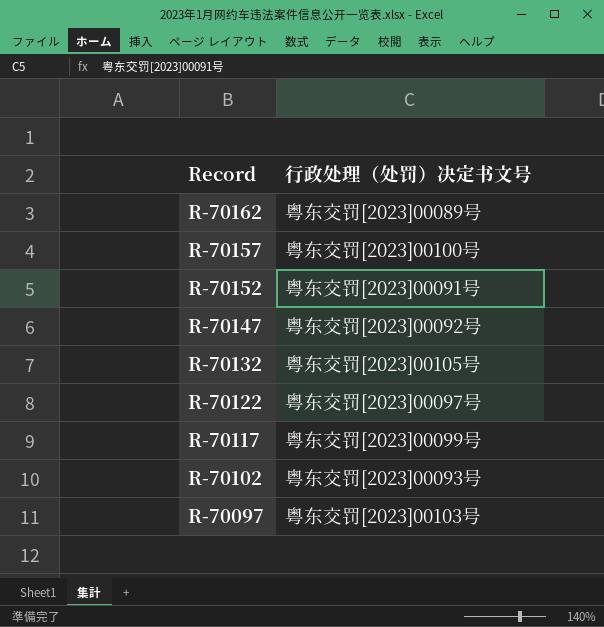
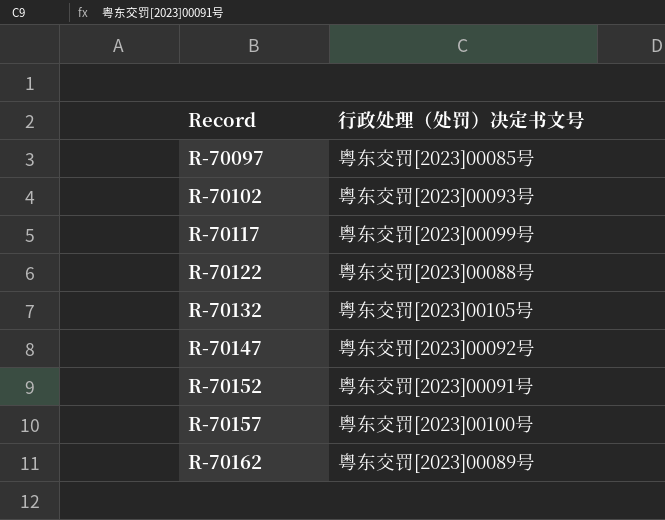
row order: Record descending -> Record ascending
R-70097 | 行政处理（处罚）决定书文号: 粤东交罚[2023]00103号 -> 粤东交罚[2023]00085号
R-70122 | 行政处理（处罚）决定书文号: 粤东交罚[2023]00097号 -> 粤东交罚[2023]00088号

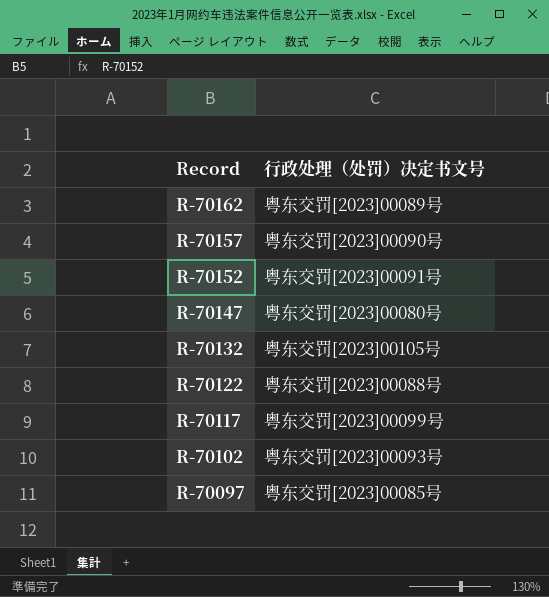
row order: Record ascending -> Record descending
R-70157 | 行政处理（处罚）决定书文号: 粤东交罚[2023]00100号 -> 粤东交罚[2023]00090号
R-70147 | 行政处理（处罚）决定书文号: 粤东交罚[2023]00092号 -> 粤东交罚[2023]00080号

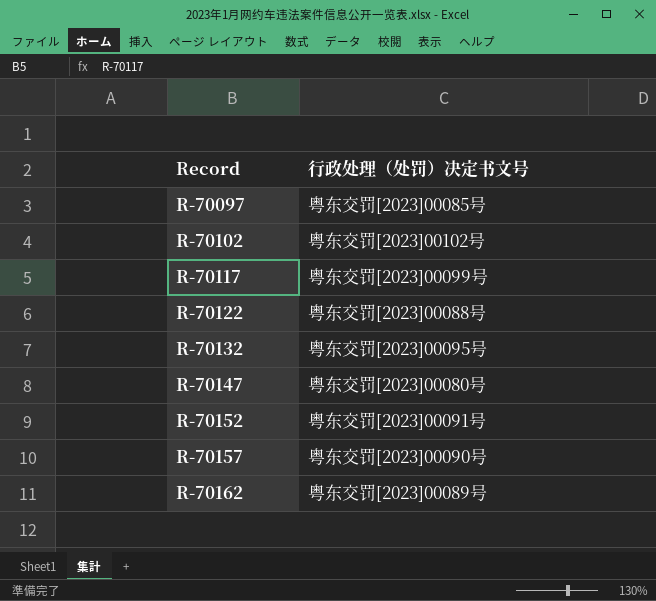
row order: Record descending -> Record ascending
R-70102 | 行政处理（处罚）决定书文号: 粤东交罚[2023]00093号 -> 粤东交罚[2023]00102号
R-70132 | 行政处理（处罚）决定书文号: 粤东交罚[2023]00105号 -> 粤东交罚[2023]00095号

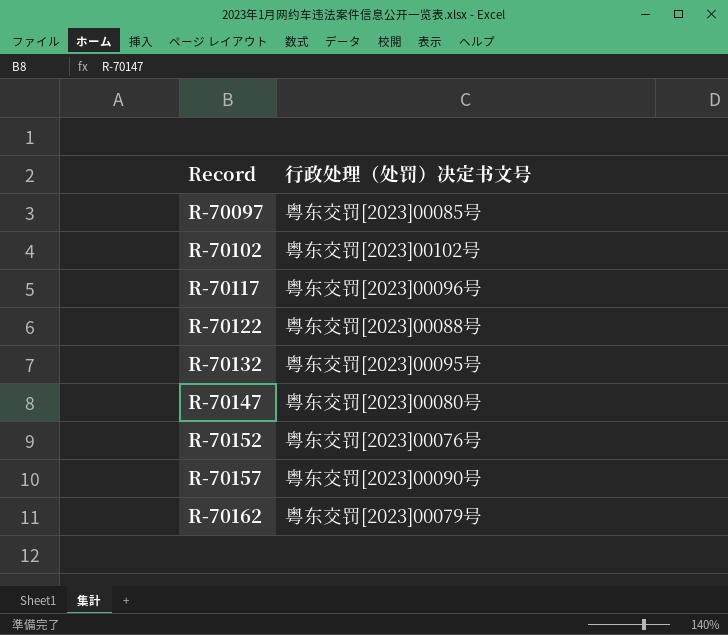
R-70117 | 行政处理（处罚）决定书文号: 粤东交罚[2023]00099号 -> 粤东交罚[2023]00096号
R-70152 | 行政处理（处罚）决定书文号: 粤东交罚[2023]00091号 -> 粤东交罚[2023]00076号
R-70162 | 行政处理（处罚）决定书文号: 粤东交罚[2023]00089号 -> 粤东交罚[2023]00079号

